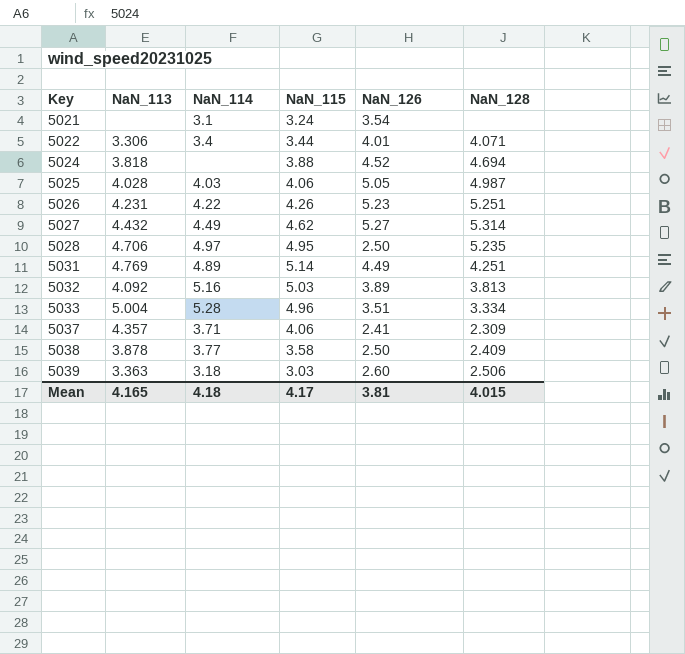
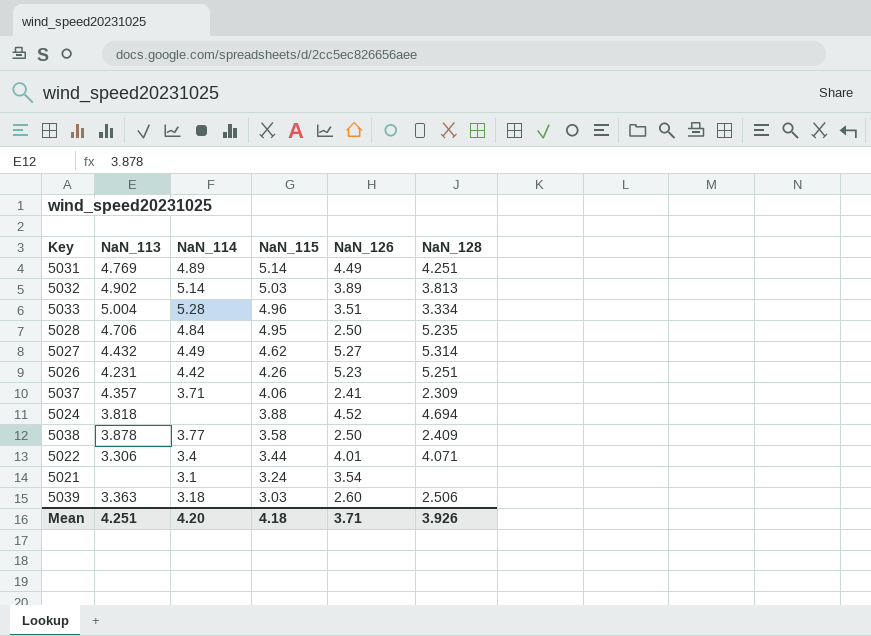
row order: Key ascending -> NaN_115 descending
row 5025: 4.028 | 4.03 | 4.06 | 5.05 | 4.987 -> none
5032 | NaN_113: 4.092 -> 4.902
5032 | NaN_114: 5.16 -> 5.14
5028 | NaN_114: 4.97 -> 4.84
5026 | NaN_114: 4.22 -> 4.42
Mean | NaN_113: 4.165 -> 4.251
Mean | NaN_114: 4.18 -> 4.20
Mean | NaN_115: 4.17 -> 4.18
Mean | NaN_126: 3.81 -> 3.71
Mean | NaN_128: 4.015 -> 3.926

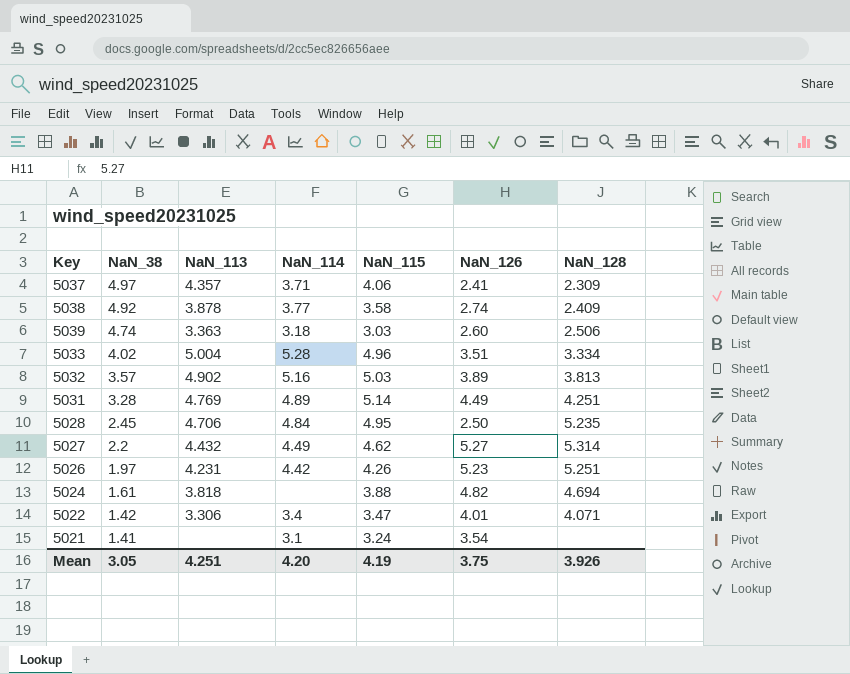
row order: NaN_115 descending -> NaN_38 descending
column NaN_38 | position: none -> 2
5038 | NaN_126: 2.50 -> 2.74
5032 | NaN_114: 5.14 -> 5.16
5024 | NaN_126: 4.52 -> 4.82
5022 | NaN_115: 3.44 -> 3.47
Mean | NaN_115: 4.18 -> 4.19
Mean | NaN_126: 3.71 -> 3.75

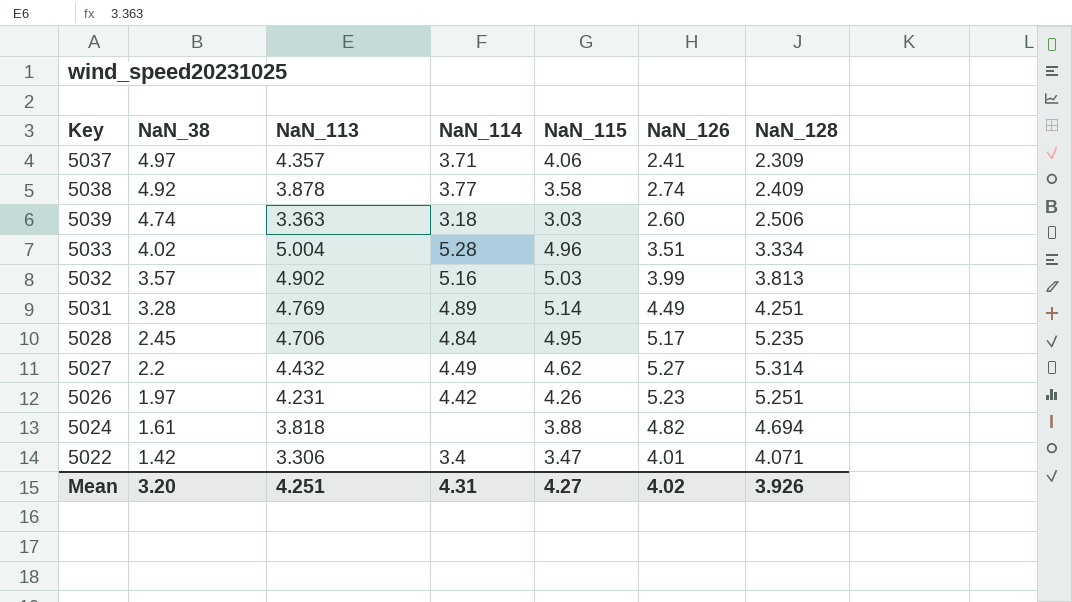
row 5021: 1.41 | none | 3.1 | 3.24 | 3.54 | none -> none
5032 | NaN_126: 3.89 -> 3.99
5028 | NaN_126: 2.50 -> 5.17
Mean | NaN_38: 3.05 -> 3.20
Mean | NaN_114: 4.20 -> 4.31
Mean | NaN_115: 4.19 -> 4.27
Mean | NaN_126: 3.75 -> 4.02

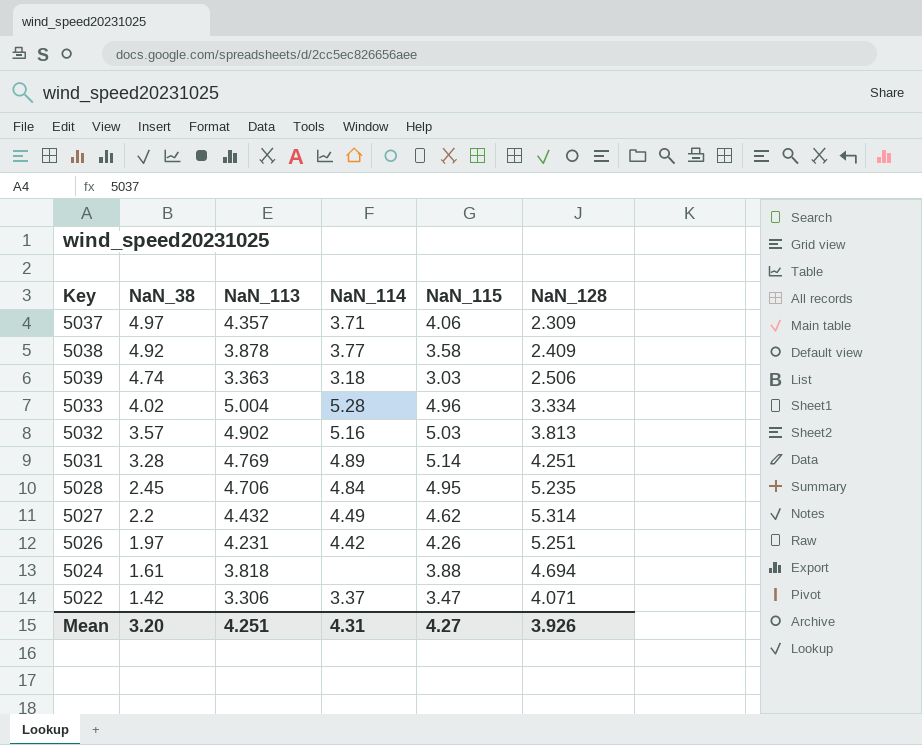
column NaN_126 | position: 6 -> none
5022 | NaN_114: 3.4 -> 3.37

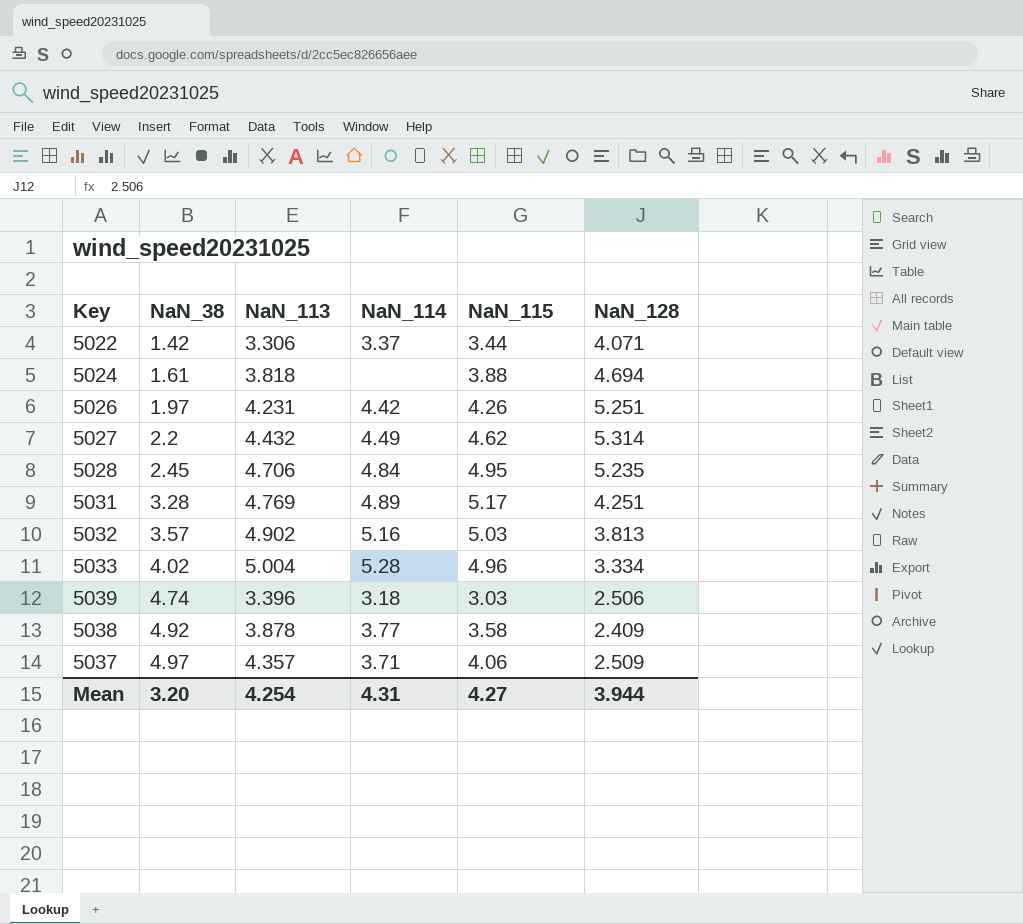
row order: NaN_38 descending -> NaN_38 ascending
5022 | NaN_115: 3.47 -> 3.44
5031 | NaN_115: 5.14 -> 5.17
5039 | NaN_113: 3.363 -> 3.396
5037 | NaN_128: 2.309 -> 2.509
Mean | NaN_113: 4.251 -> 4.254
Mean | NaN_128: 3.926 -> 3.944

